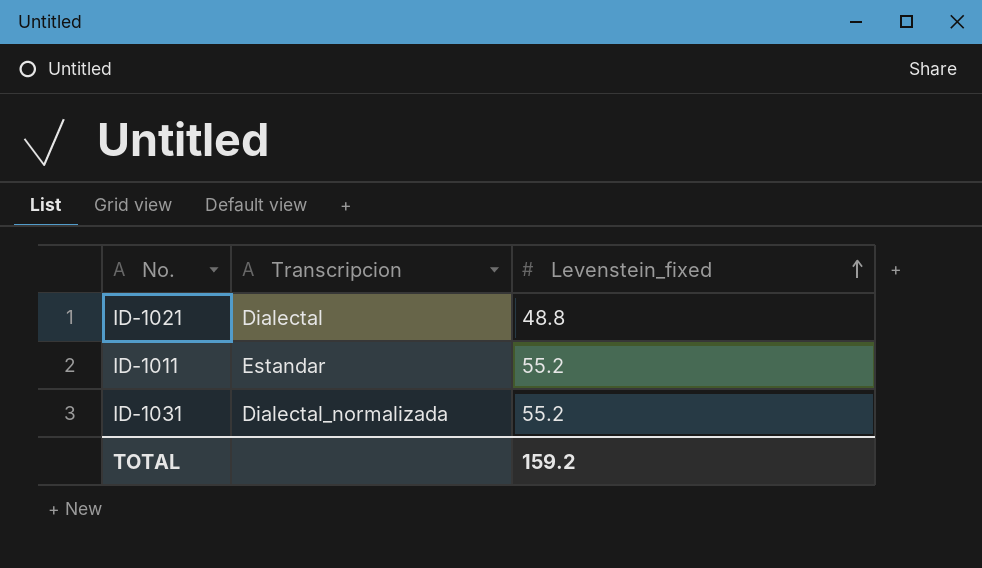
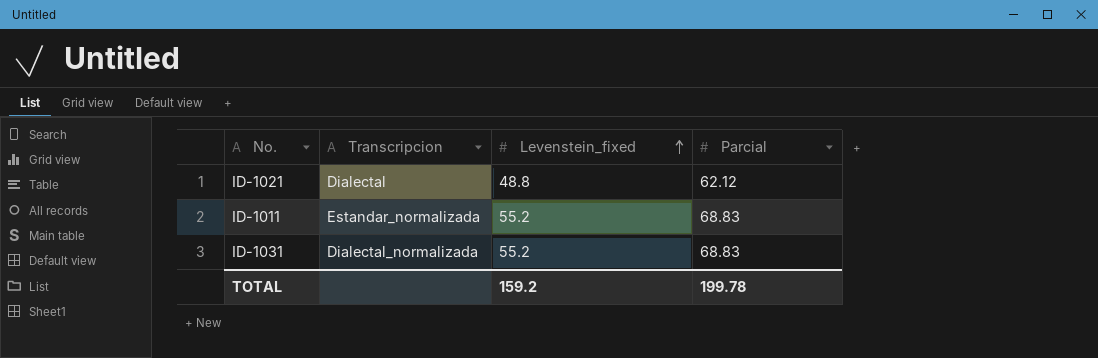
column Parcial | position: none -> 4
ID-1011 | Transcripcion: Estandar -> Estandar_normalizada

